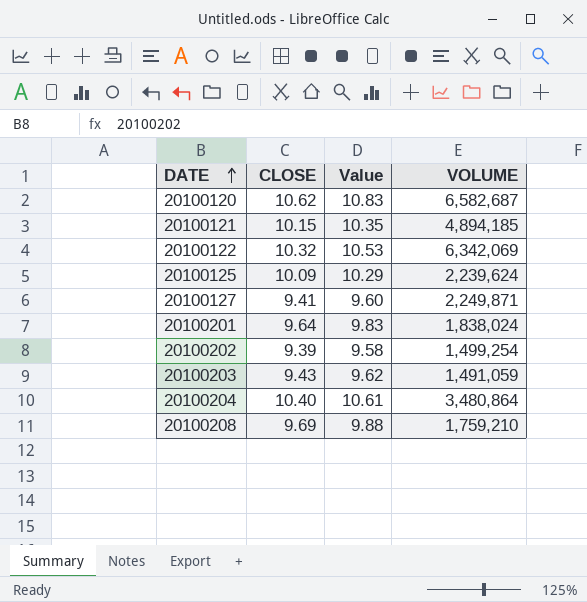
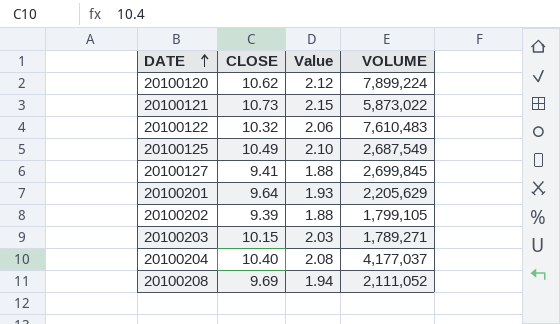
column Value | formula: [CLOSE] * 1.02 -> [CLOSE] * 0.2
20100120 | VOLUME: 6,582,687 -> 7,899,224
20100121 | CLOSE: 10.15 -> 10.73
20100121 | VOLUME: 4,894,185 -> 5,873,022
20100122 | VOLUME: 6,342,069 -> 7,610,483
20100125 | CLOSE: 10.09 -> 10.49
20100125 | VOLUME: 2,239,624 -> 2,687,549
20100127 | VOLUME: 2,249,871 -> 2,699,845
20100201 | VOLUME: 1,838,024 -> 2,205,629
20100202 | VOLUME: 1,499,254 -> 1,799,105
20100203 | CLOSE: 9.43 -> 10.15
20100203 | VOLUME: 1,491,059 -> 1,789,271
20100204 | VOLUME: 3,480,864 -> 4,177,037
20100208 | VOLUME: 1,759,210 -> 2,111,052

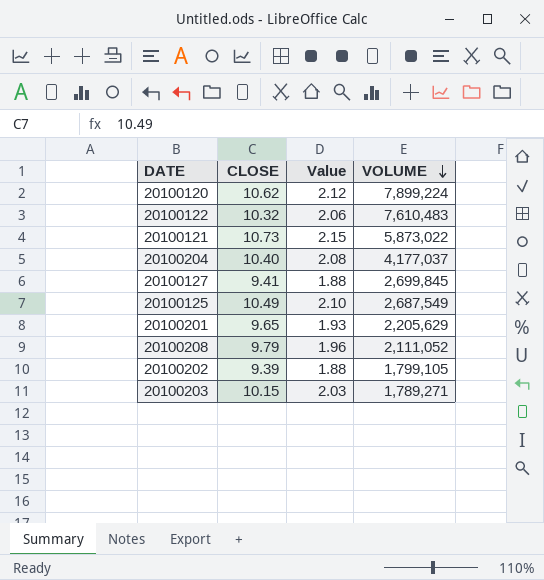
row order: DATE ascending -> VOLUME descending
20100201 | CLOSE: 9.64 -> 9.65
20100208 | CLOSE: 9.69 -> 9.79
20100208 | Value: 1.94 -> 1.96

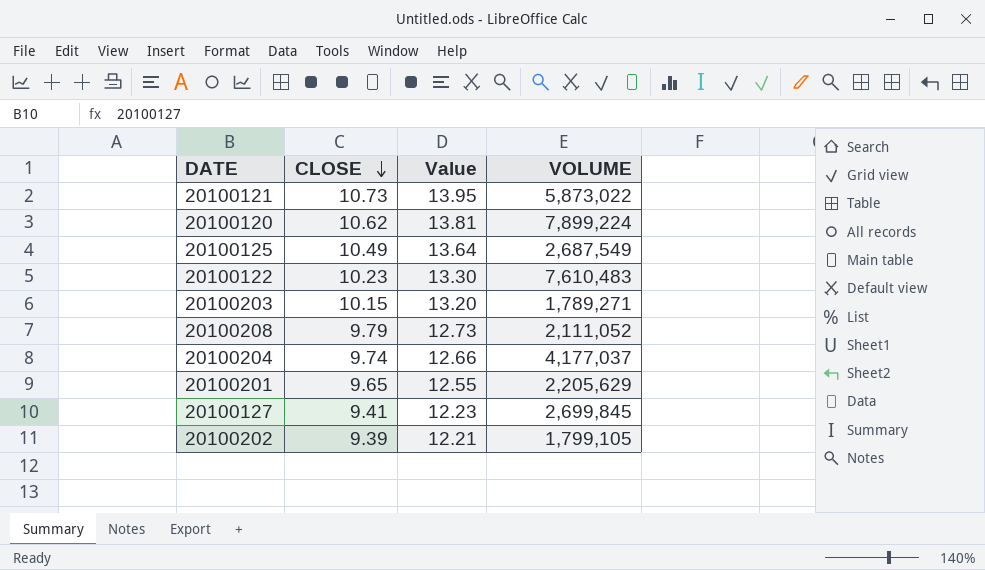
row order: VOLUME descending -> CLOSE descending
column Value | formula: [CLOSE] * 0.2 -> [CLOSE] * 1.3
20100122 | CLOSE: 10.32 -> 10.23
20100204 | CLOSE: 10.40 -> 9.74

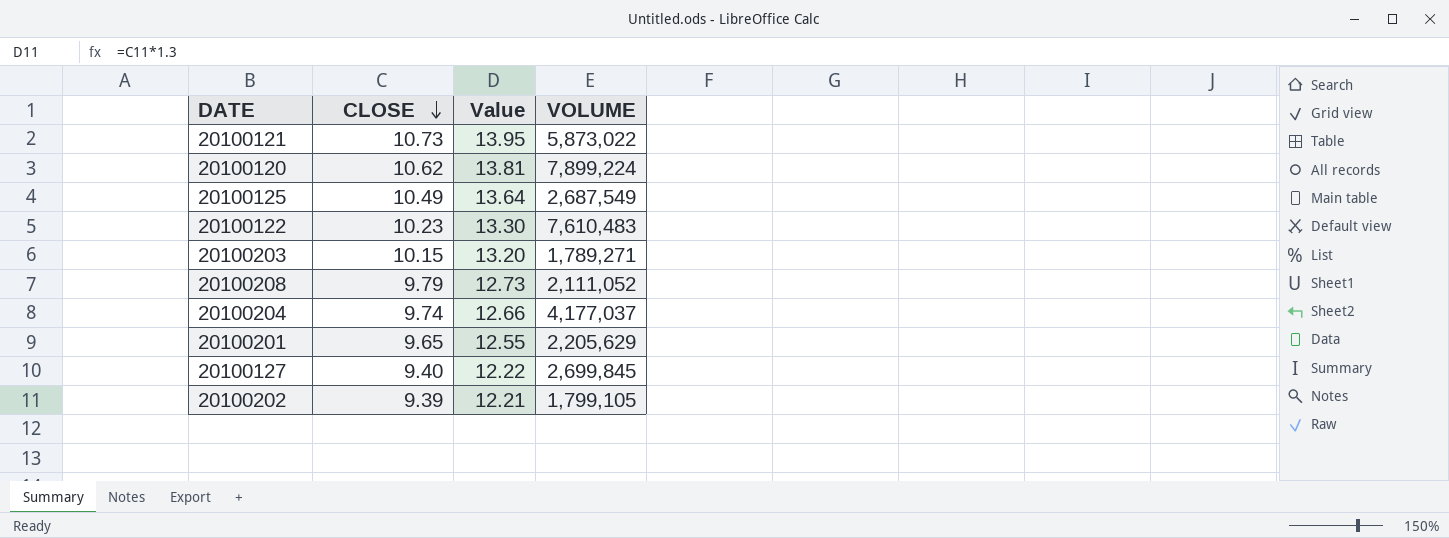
20100127 | CLOSE: 9.41 -> 9.40
20100127 | Value: 12.23 -> 12.22

